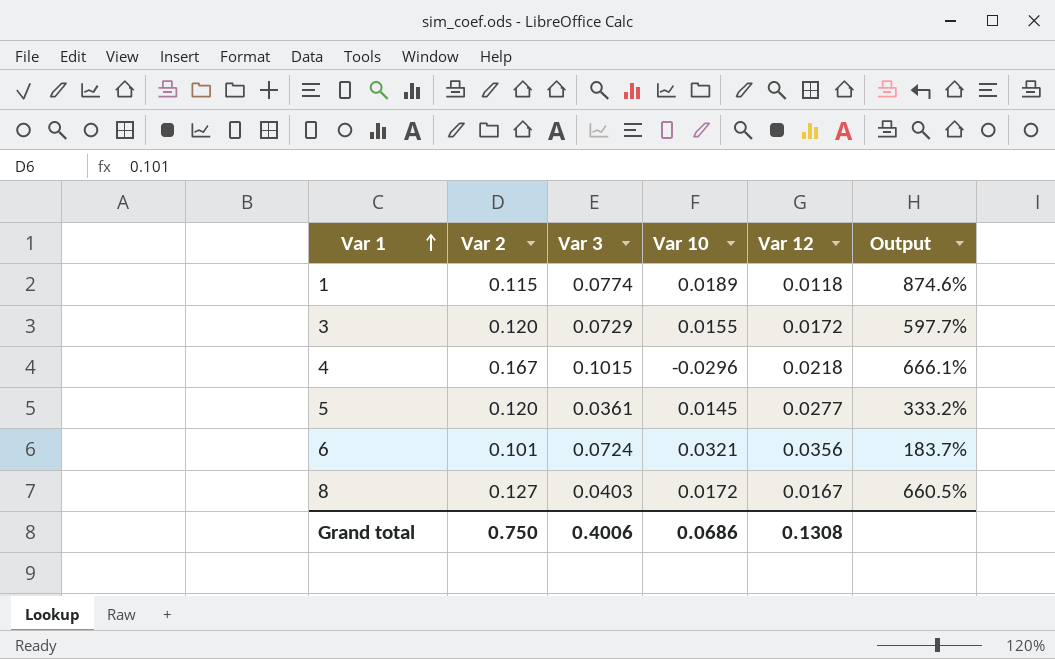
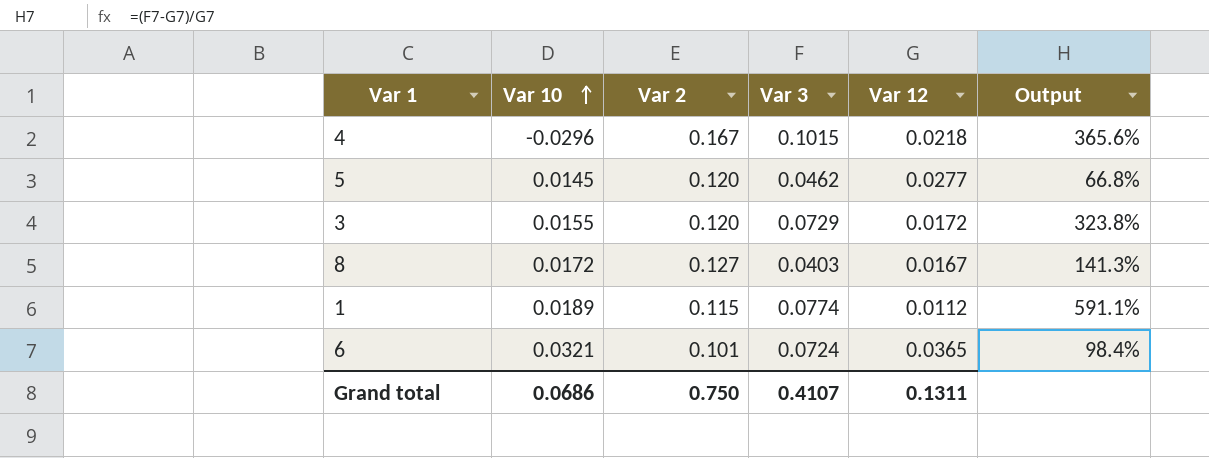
row order: Var 1 ascending -> Var 10 ascending
column Var 10 | position: 4 -> 2
column Output | formula: ([Var 2] - [Var 12]) / [Var 12] -> ([Var 3] - [Var 12]) / [Var 12]
5 | Var 3: 0.0361 -> 0.0462
1 | Var 12: 0.0118 -> 0.0112
6 | Var 12: 0.0356 -> 0.0365
Grand total | Var 3: 0.4006 -> 0.4107
Grand total | Var 12: 0.1308 -> 0.1311

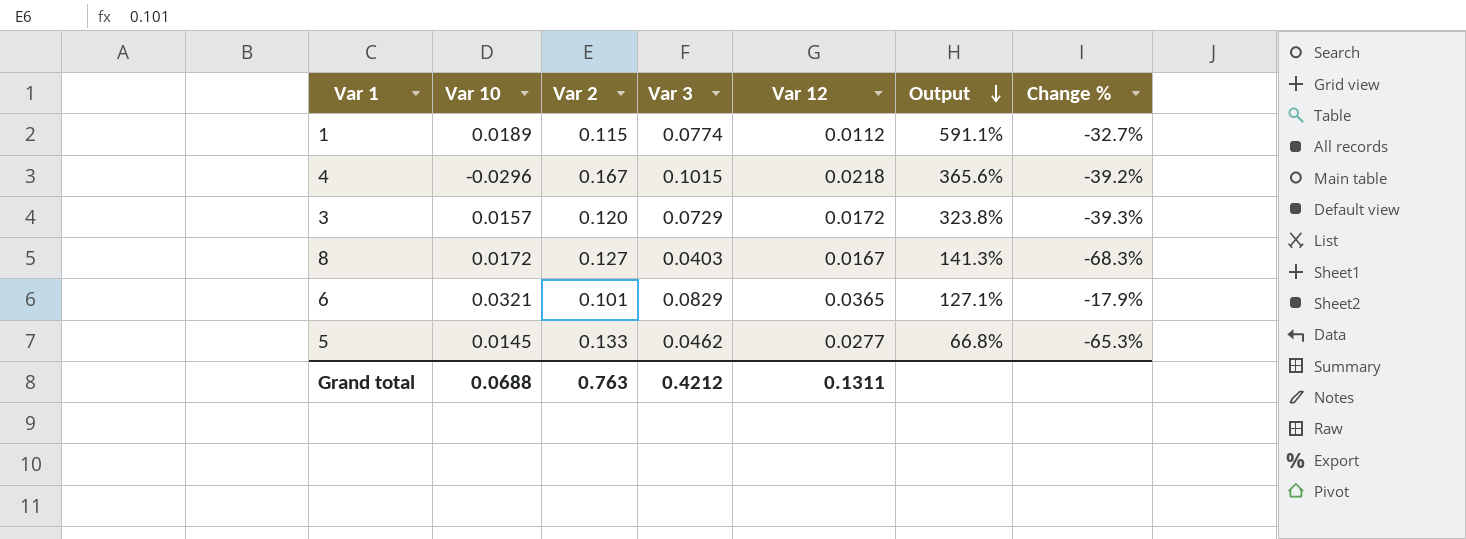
row order: Var 10 ascending -> Output descending
column Change % | formula: none -> ([Var 3] - [Var 2]) / [Var 2]
3 | Var 10: 0.0155 -> 0.0157
6 | Var 3: 0.0724 -> 0.0829
6 | Output: 98.4% -> 127.1%
5 | Var 2: 0.120 -> 0.133
Grand total | Var 10: 0.0686 -> 0.0688
Grand total | Var 2: 0.750 -> 0.763
Grand total | Var 3: 0.4107 -> 0.4212

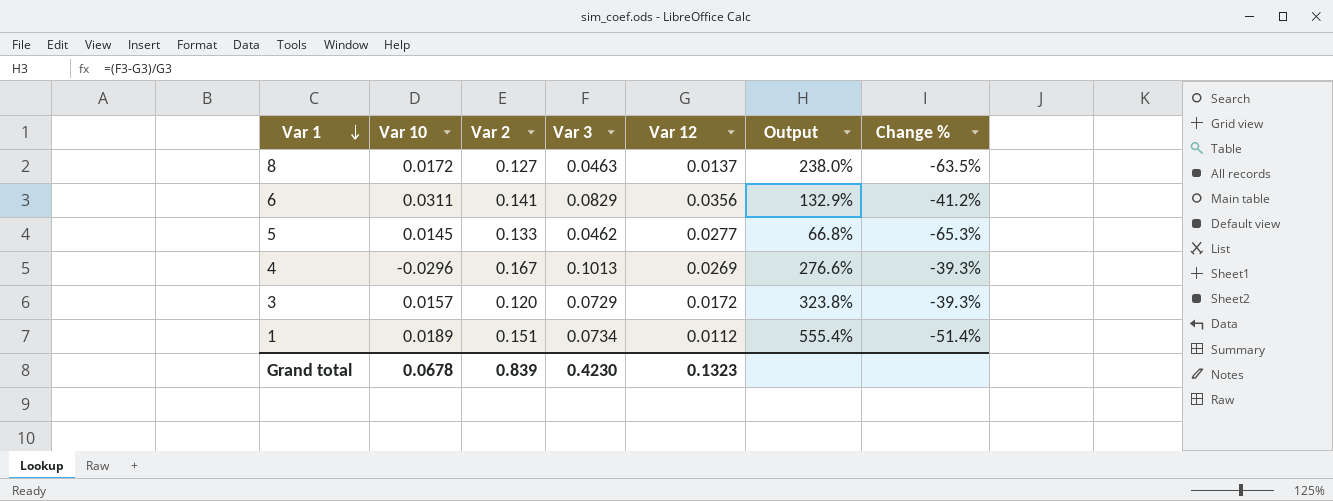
row order: Output descending -> Var 1 descending
8 | Var 3: 0.0403 -> 0.0463
8 | Var 12: 0.0167 -> 0.0137
8 | Output: 141.3% -> 238.0%
8 | Change %: -68.3% -> -63.5%
6 | Var 10: 0.0321 -> 0.0311
6 | Var 2: 0.101 -> 0.141
6 | Var 12: 0.0365 -> 0.0356
6 | Output: 127.1% -> 132.9%
6 | Change %: -17.9% -> -41.2%
4 | Var 3: 0.1015 -> 0.1013
4 | Var 12: 0.0218 -> 0.0269
4 | Output: 365.6% -> 276.6%
4 | Change %: -39.2% -> -39.3%
1 | Var 2: 0.115 -> 0.151
1 | Var 3: 0.0774 -> 0.0734
1 | Output: 591.1% -> 555.4%
1 | Change %: -32.7% -> -51.4%
Grand total | Var 10: 0.0688 -> 0.0678
Grand total | Var 2: 0.763 -> 0.839
Grand total | Var 3: 0.4212 -> 0.4230
Grand total | Var 12: 0.1311 -> 0.1323

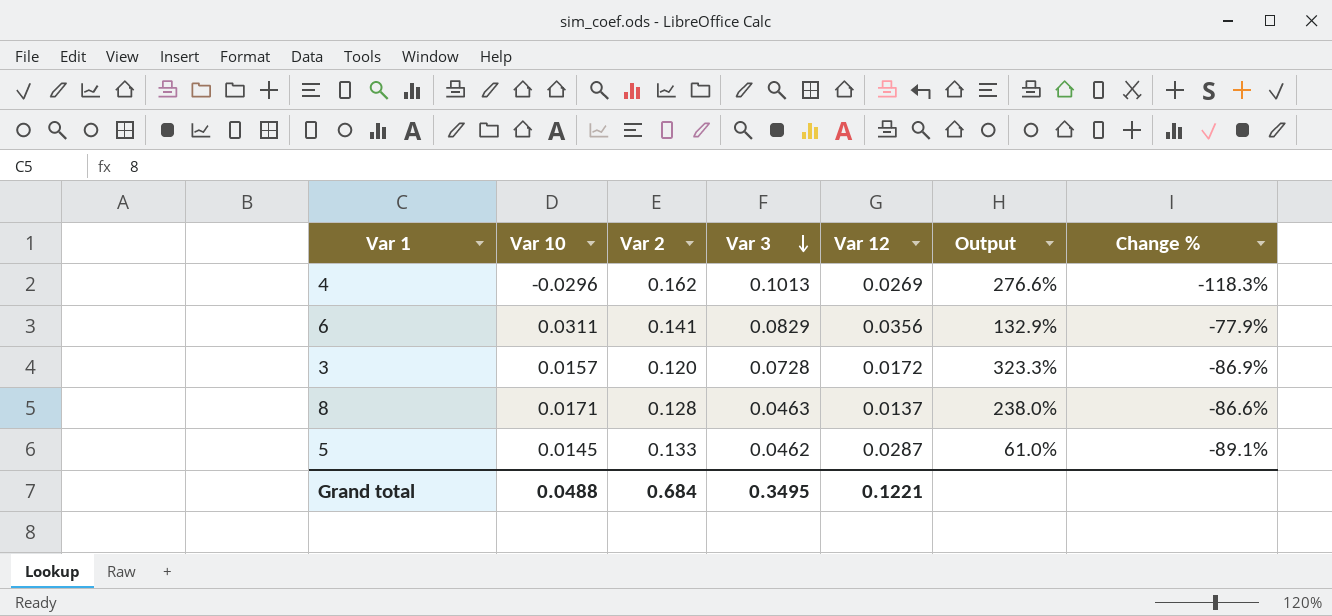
row order: Var 1 descending -> Var 3 descending
column Change % | formula: ([Var 3] - [Var 2]) / [Var 2] -> ([Var 10] - [Var 2]) / [Var 2]
row 1: 0.0189 | 0.151 | 0.0734 | 0.0112 | 555.4% | -51.4% -> none
4 | Var 2: 0.167 -> 0.162
3 | Var 3: 0.0729 -> 0.0728
3 | Output: 323.8% -> 323.3%
8 | Var 10: 0.0172 -> 0.0171
8 | Var 2: 0.127 -> 0.128
5 | Var 12: 0.0277 -> 0.0287
5 | Output: 66.8% -> 61.0%
Grand total | Var 10: 0.0678 -> 0.0488
Grand total | Var 2: 0.839 -> 0.684
Grand total | Var 3: 0.4230 -> 0.3495
Grand total | Var 12: 0.1323 -> 0.1221

